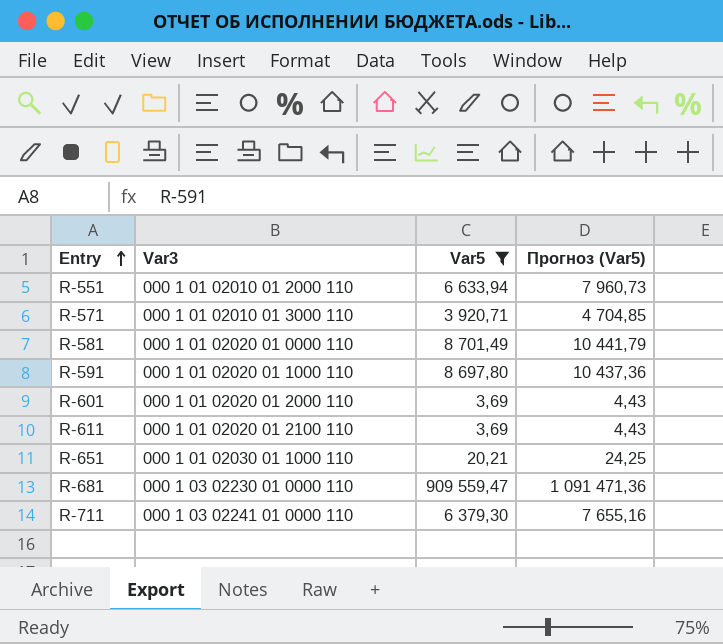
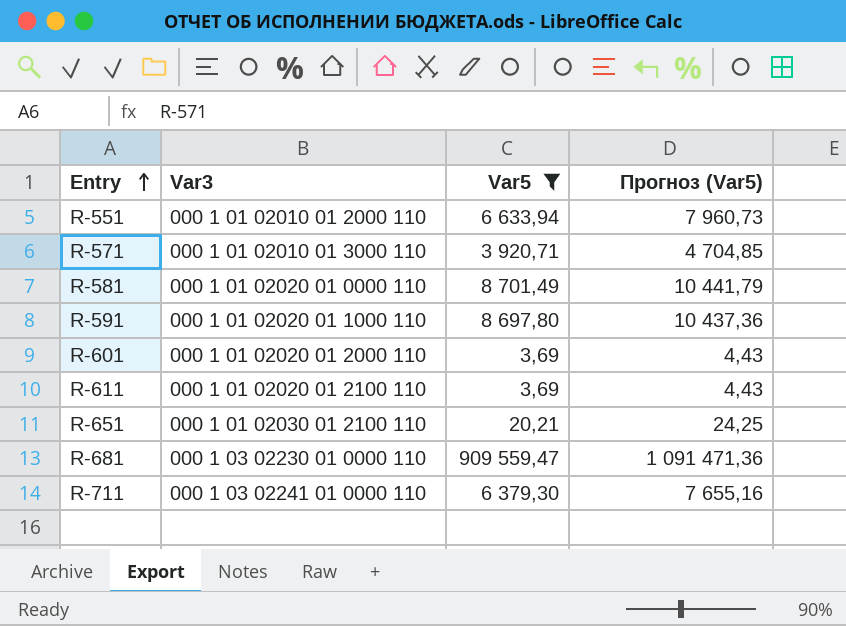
R-651 | Var3: 000 1 01 02030 01 1000 110 -> 000 1 01 02030 01 2100 110

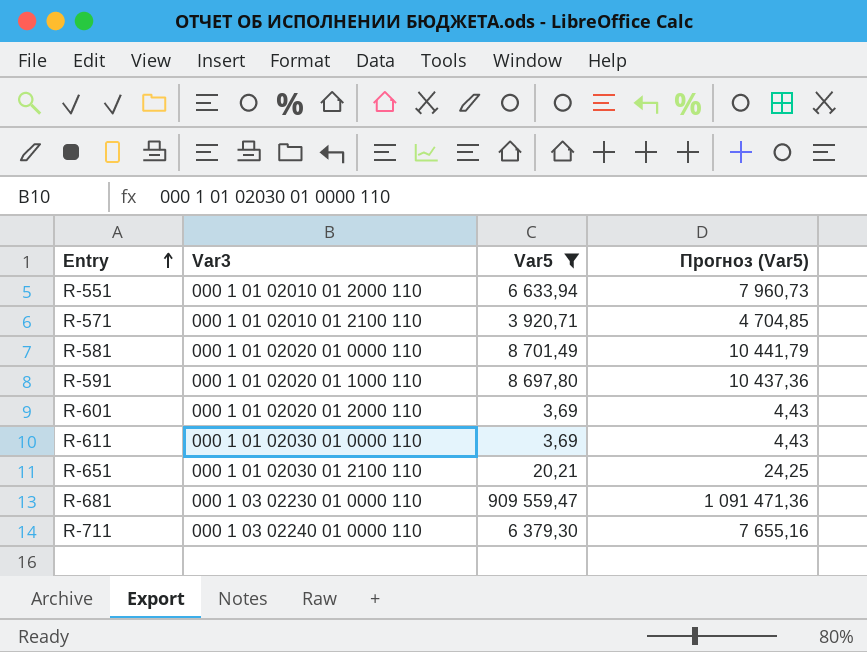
R-571 | Var3: 000 1 01 02010 01 3000 110 -> 000 1 01 02010 01 2100 110
R-611 | Var3: 000 1 01 02020 01 2100 110 -> 000 1 01 02030 01 0000 110
R-711 | Var3: 000 1 03 02241 01 0000 110 -> 000 1 03 02240 01 0000 110

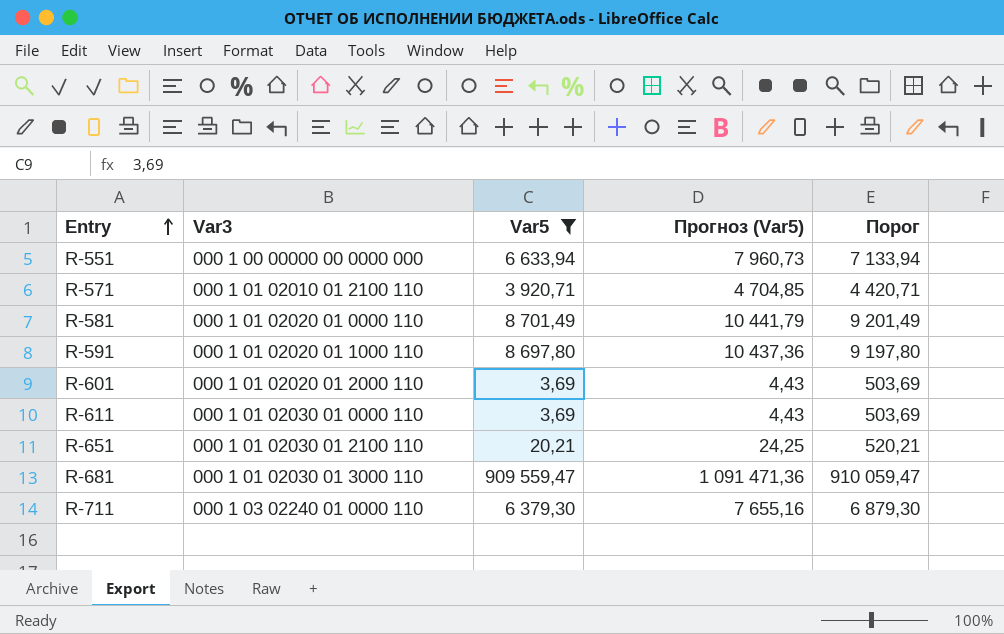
column Порог | formula: none -> [Var5] + 500
R-551 | Var3: 000 1 01 02010 01 2000 110 -> 000 1 00 00000 00 0000 000
R-681 | Var3: 000 1 03 02230 01 0000 110 -> 000 1 01 02030 01 3000 110

